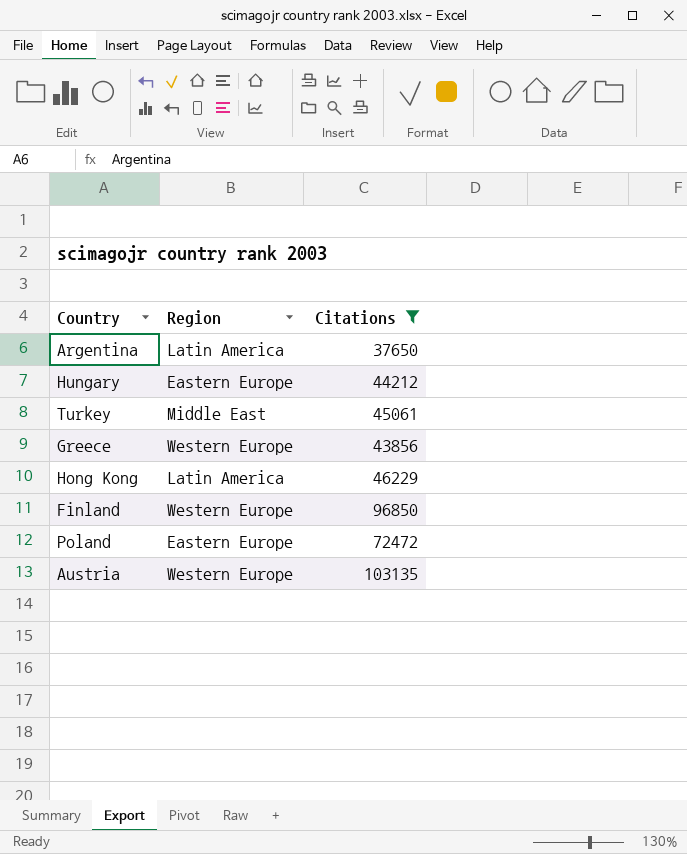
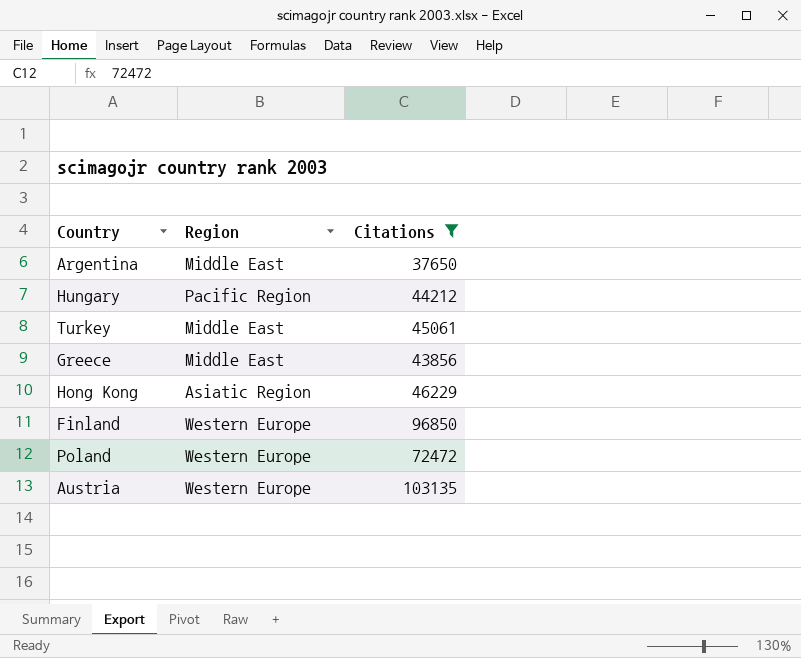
Argentina | Region: Latin America -> Middle East
Hungary | Region: Eastern Europe -> Pacific Region
Greece | Region: Western Europe -> Middle East
Hong Kong | Region: Latin America -> Asiatic Region
Poland | Region: Eastern Europe -> Western Europe

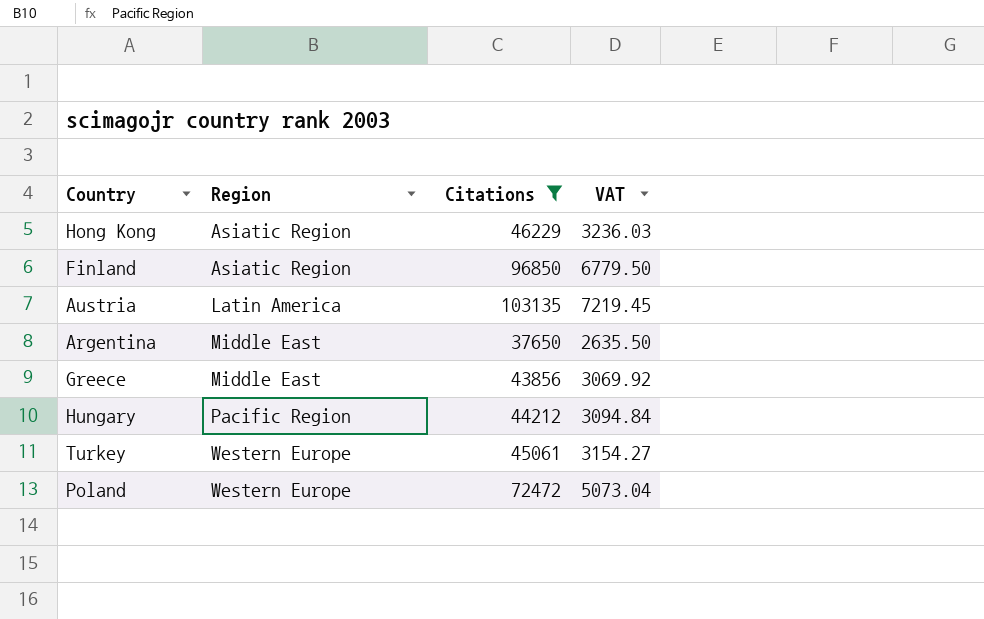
row order: none -> Region ascending
column VAT | formula: none -> [Citations] * 0.07
Finland | Region: Western Europe -> Asiatic Region
Austria | Region: Western Europe -> Latin America
Turkey | Region: Middle East -> Western Europe

